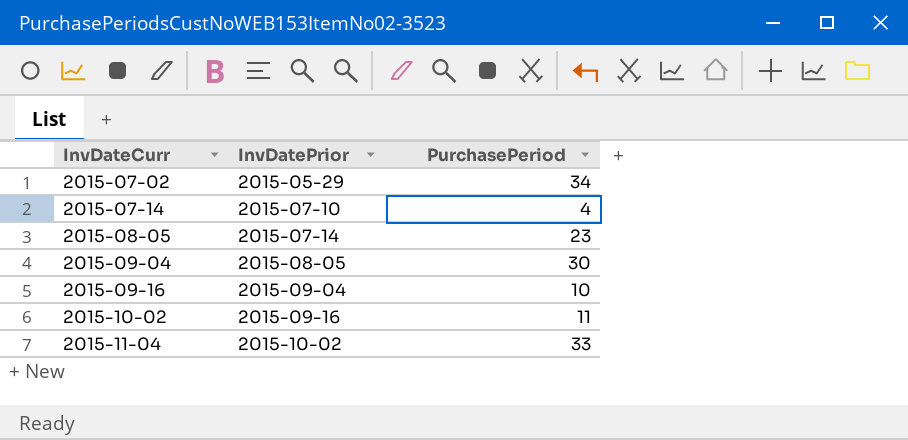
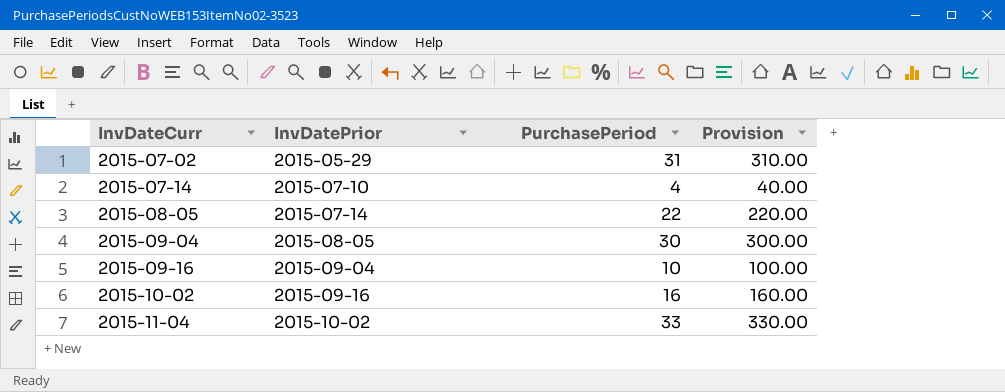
column Provision | formula: none -> [PurchasePeriod] * 10
2015-07-02 | PurchasePeriod: 34 -> 31
2015-08-05 | PurchasePeriod: 23 -> 22
2015-10-02 | PurchasePeriod: 11 -> 16

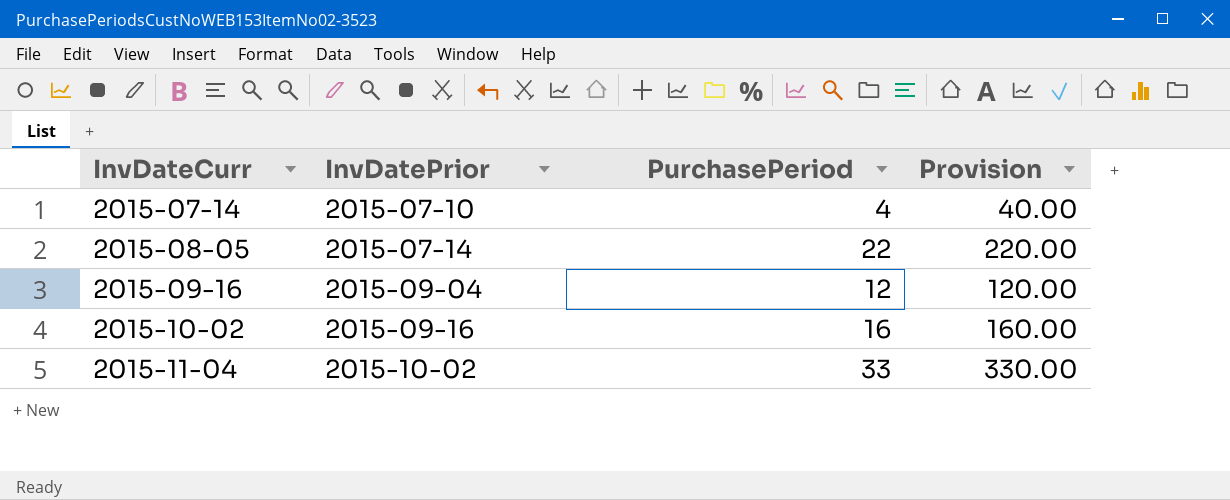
row 2015-07-02: 2015-05-29 | 31 | 310.00 -> none
row 2015-09-04: 2015-08-05 | 30 | 300.00 -> none
2015-09-16 | PurchasePeriod: 10 -> 12
2015-09-16 | Provision: 100.00 -> 120.00

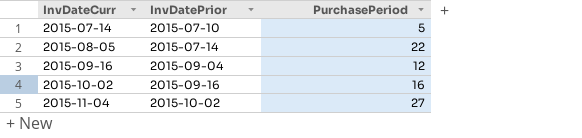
column Provision | formula: [PurchasePeriod] * 10 -> none
2015-07-14 | PurchasePeriod: 4 -> 5
2015-11-04 | PurchasePeriod: 33 -> 27

